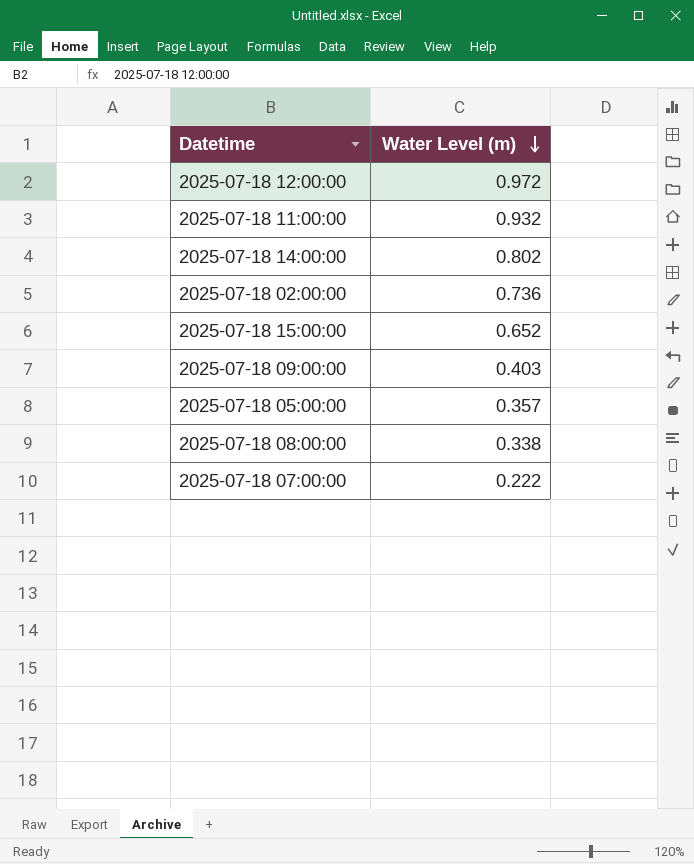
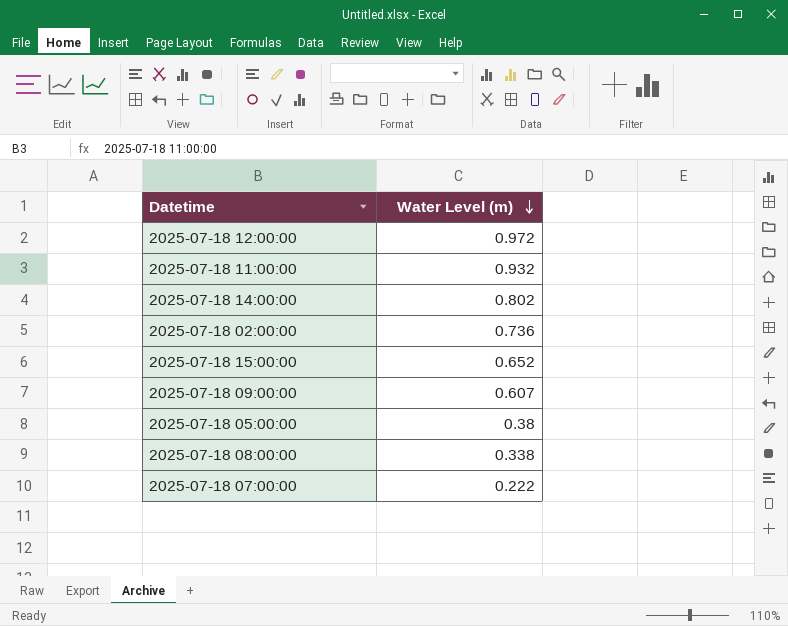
2025-07-18 09:00:00 | Water Level (m): 0.403 -> 0.607
2025-07-18 05:00:00 | Water Level (m): 0.357 -> 0.38

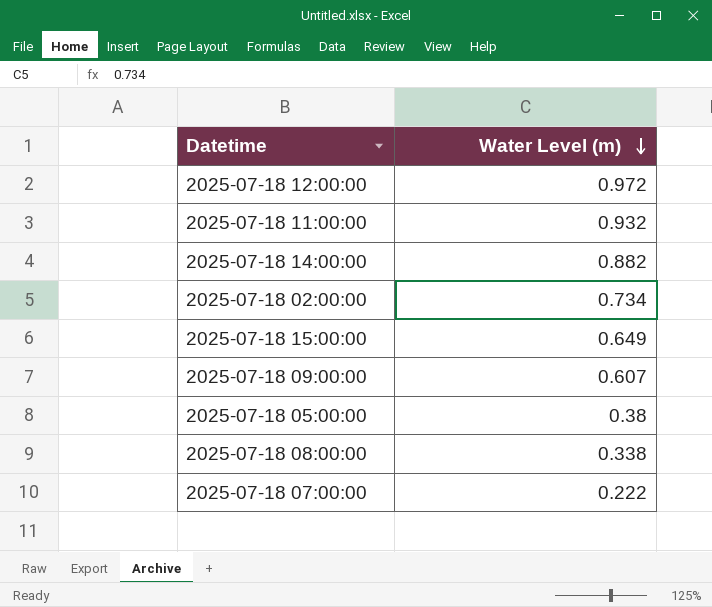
2025-07-18 14:00:00 | Water Level (m): 0.802 -> 0.882
2025-07-18 02:00:00 | Water Level (m): 0.736 -> 0.734
2025-07-18 15:00:00 | Water Level (m): 0.652 -> 0.649

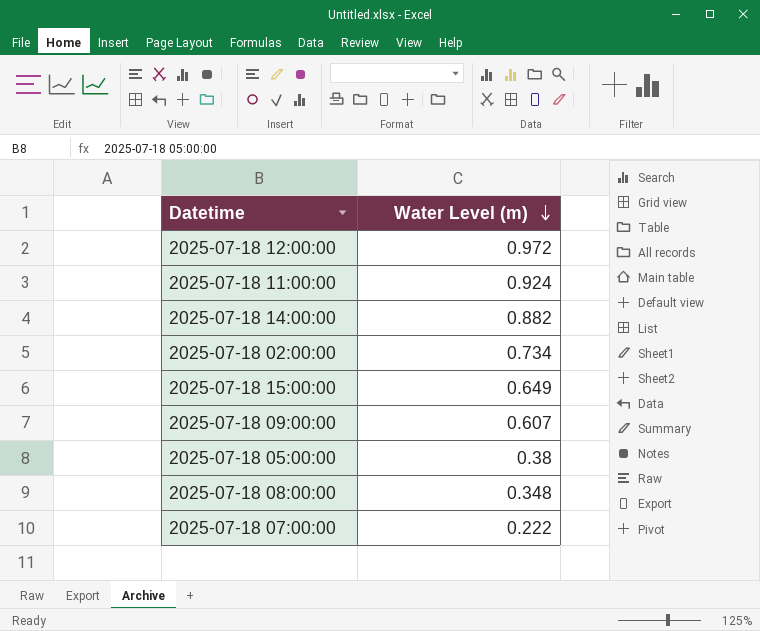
2025-07-18 11:00:00 | Water Level (m): 0.932 -> 0.924
2025-07-18 08:00:00 | Water Level (m): 0.338 -> 0.348

